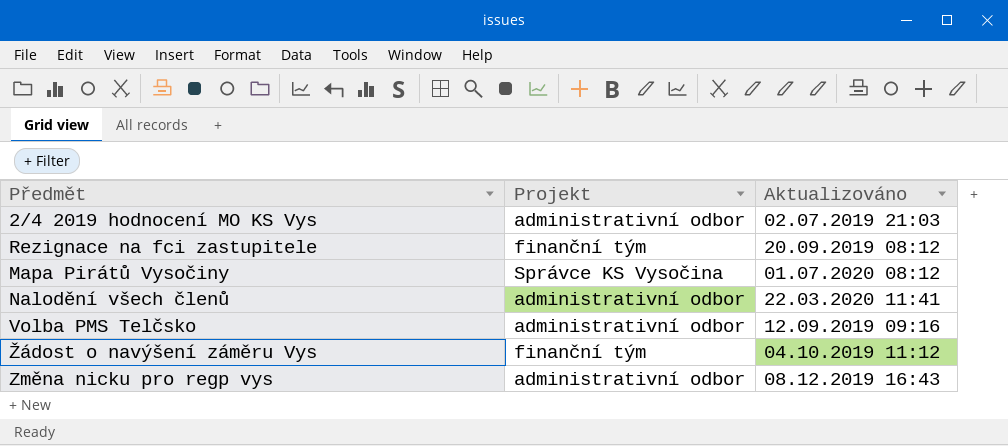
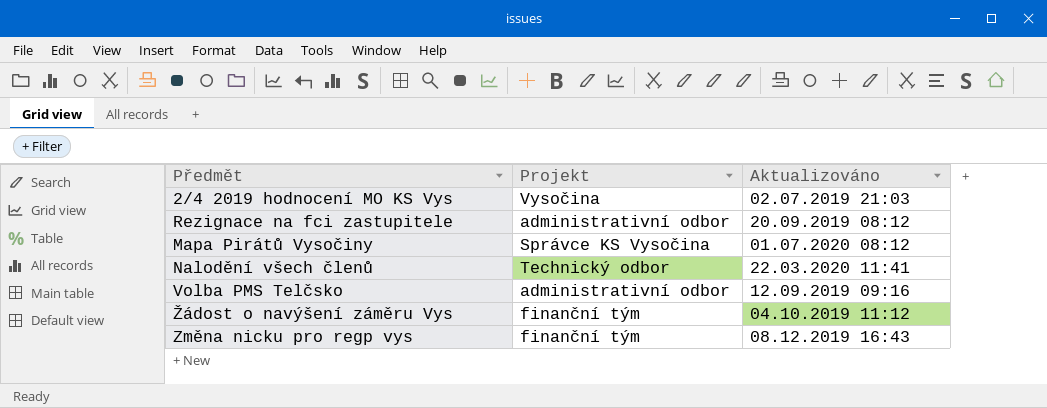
2/4 2019 hodnocení MO KS Vys | Projekt: administrativní odbor -> Vysočina
Rezignace na fci zastupitele | Projekt: finanční tým -> administrativní odbor
Nalodění všech členů | Projekt: administrativní odbor -> Technický odbor
Změna nicku pro regp vys | Projekt: administrativní odbor -> finanční tým

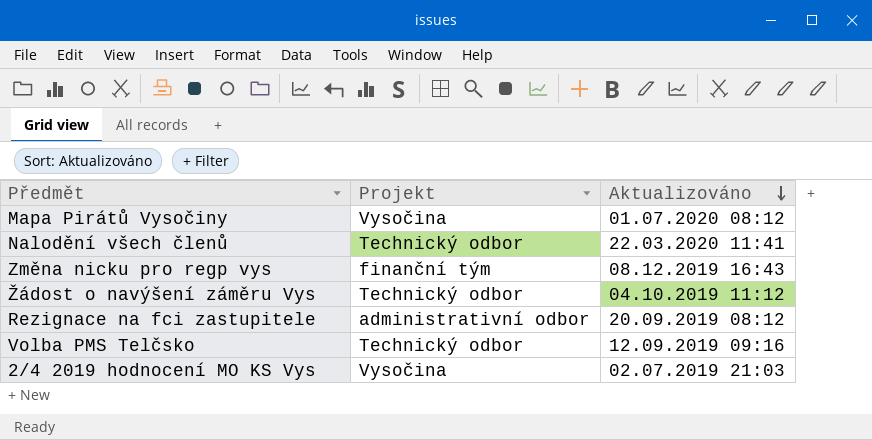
row order: none -> Aktualizováno descending
Mapa Pirátů Vysočiny | Projekt: Správce KS Vysočina -> Vysočina
Žádost o navýšení záměru Vys | Projekt: finanční tým -> Technický odbor
Volba PMS Telčsko | Projekt: administrativní odbor -> Technický odbor

